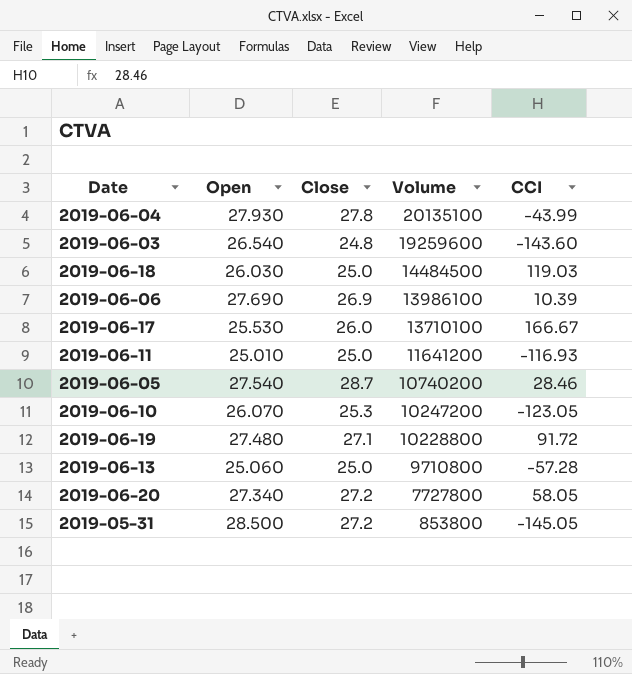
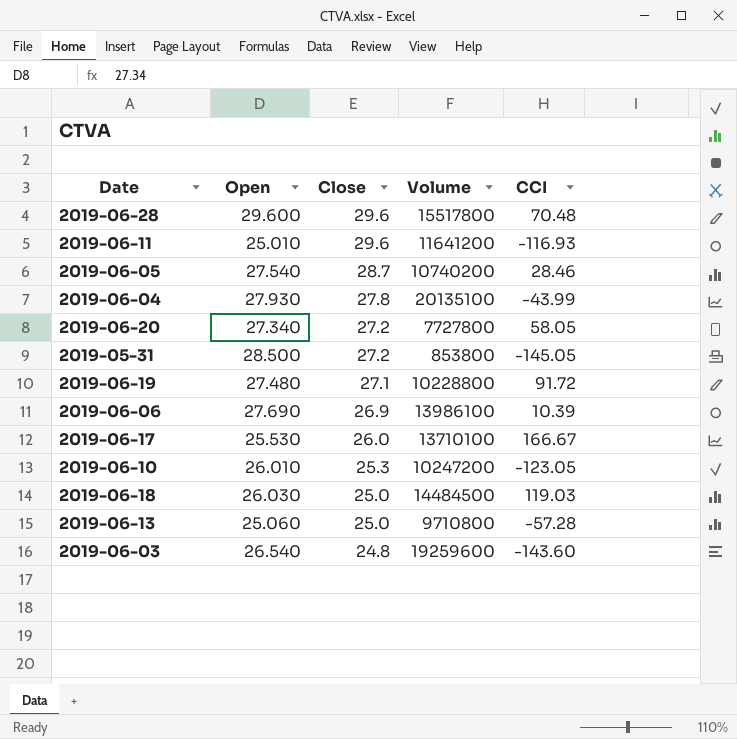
row order: Volume descending -> Close descending
row 2019-06-28: none -> 29.600 | 29.6 | 15517800 | 70.48
2019-06-11 | Close: 25.0 -> 29.6
2019-06-10 | Open: 26.070 -> 26.010

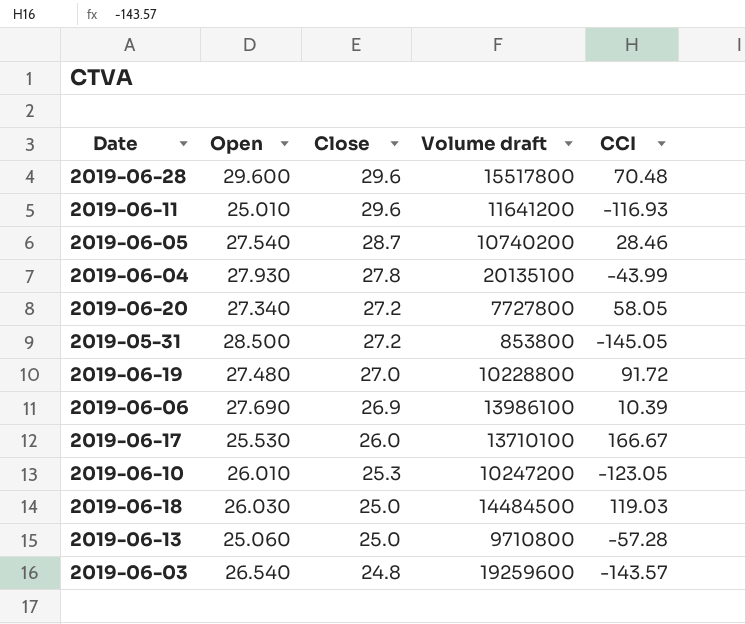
column name: Volume -> Volume draft
2019-06-19 | Close: 27.1 -> 27.0
2019-06-03 | CCI: -143.60 -> -143.57

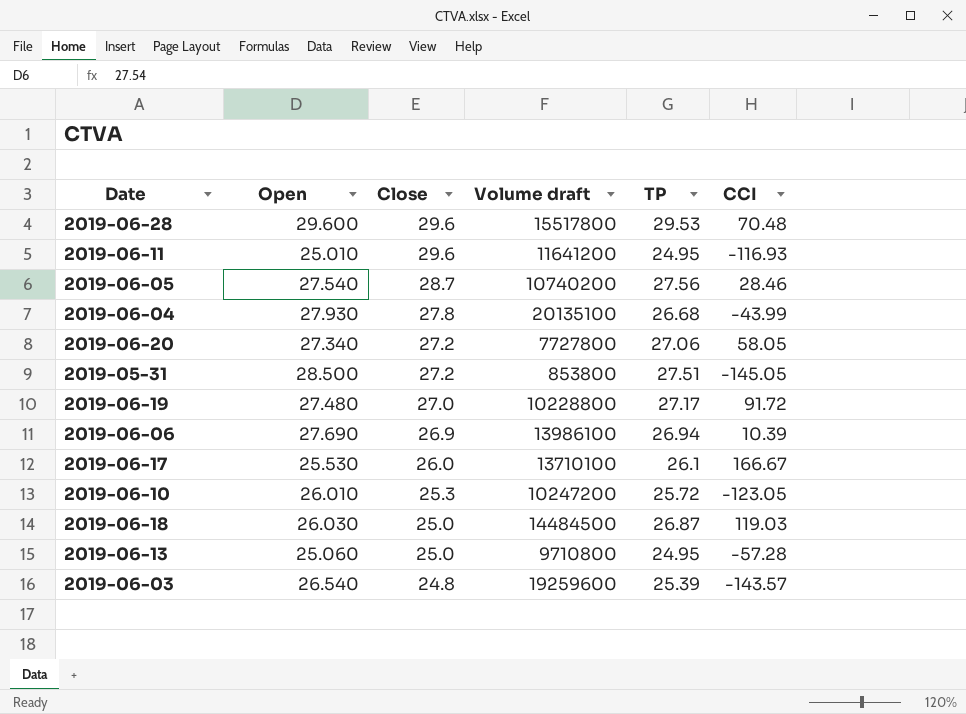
column TP | position: none -> 5

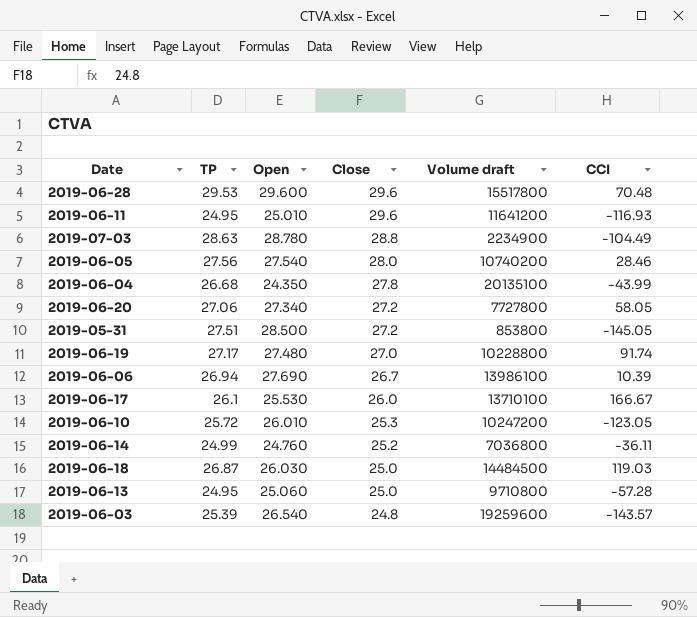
column TP | position: 5 -> 2
row 2019-07-03: none -> 28.63 | 28.780 | 28.8 | 2234900 | -104.49
2019-06-05 | Close: 28.7 -> 28.0
2019-06-04 | Open: 27.930 -> 24.350
2019-06-19 | CCI: 91.72 -> 91.74
2019-06-06 | Close: 26.9 -> 26.7
row 2019-06-14: none -> 24.99 | 24.760 | 25.2 | 7036800 | -36.11

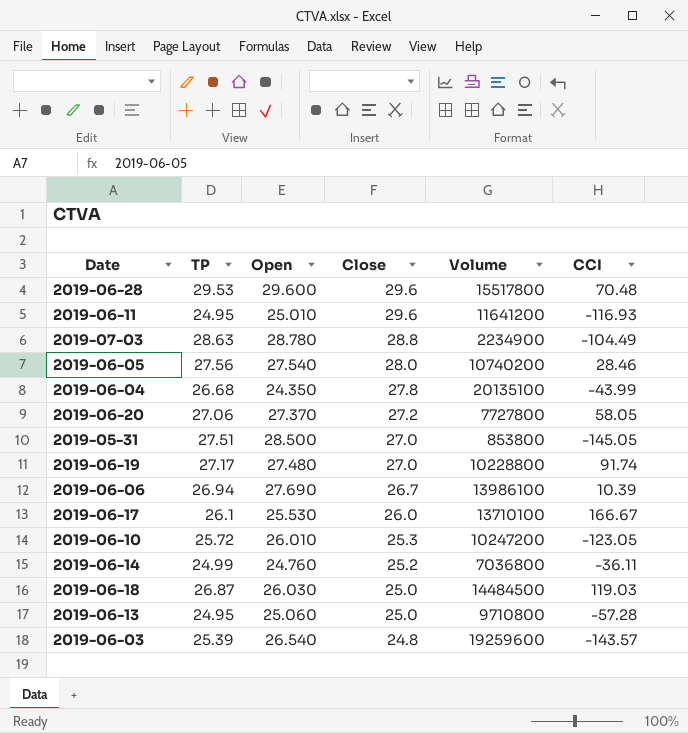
column name: Volume draft -> Volume
2019-06-20 | Open: 27.340 -> 27.370
2019-05-31 | Close: 27.2 -> 27.0

